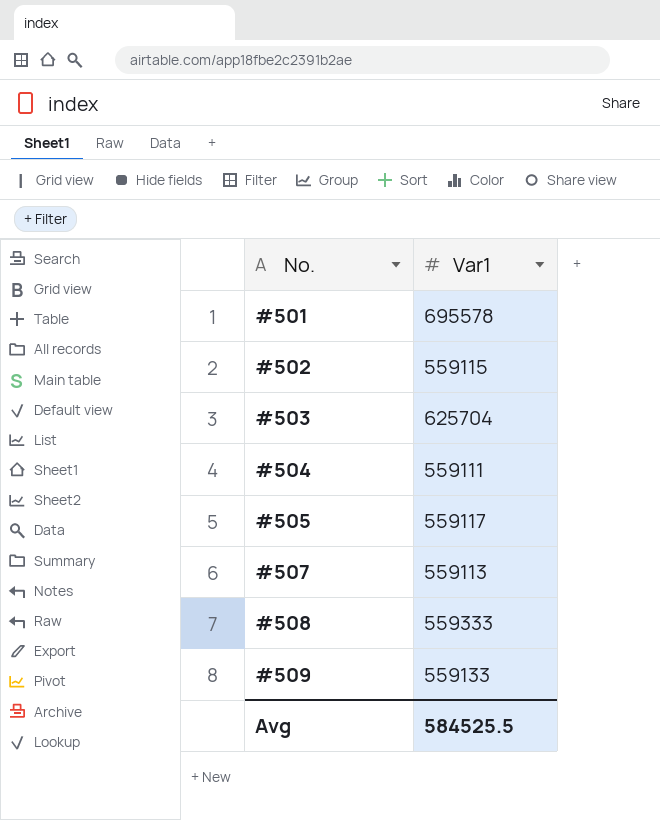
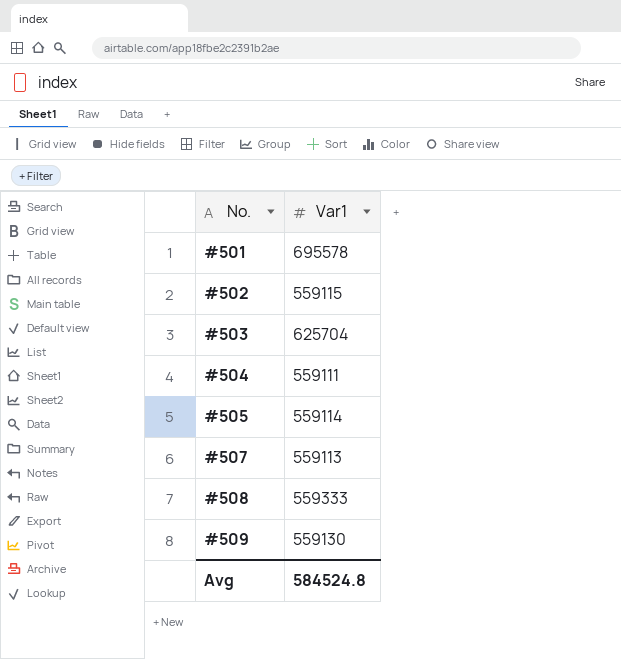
#505 | Var1: 559117 -> 559114
#509 | Var1: 559133 -> 559130
Avg | Var1: 584525.5 -> 584524.8

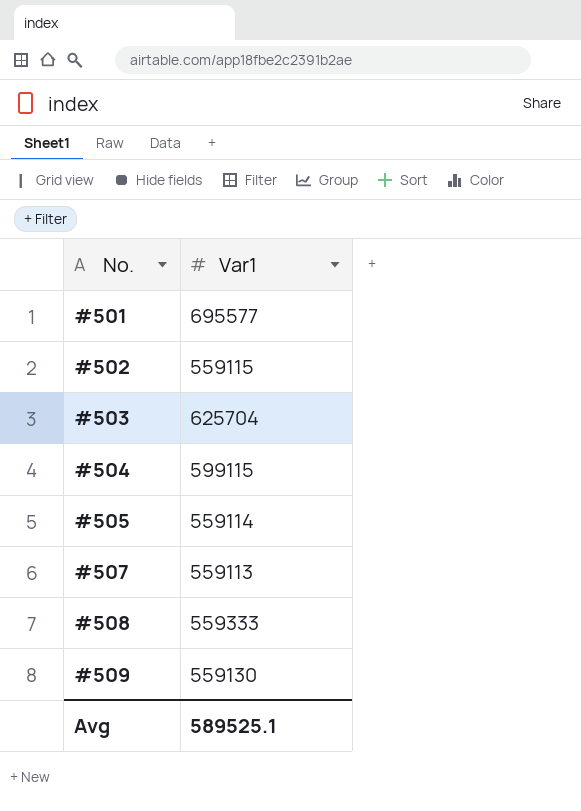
#501 | Var1: 695578 -> 695577
#504 | Var1: 559111 -> 599115
Avg | Var1: 584524.8 -> 589525.1

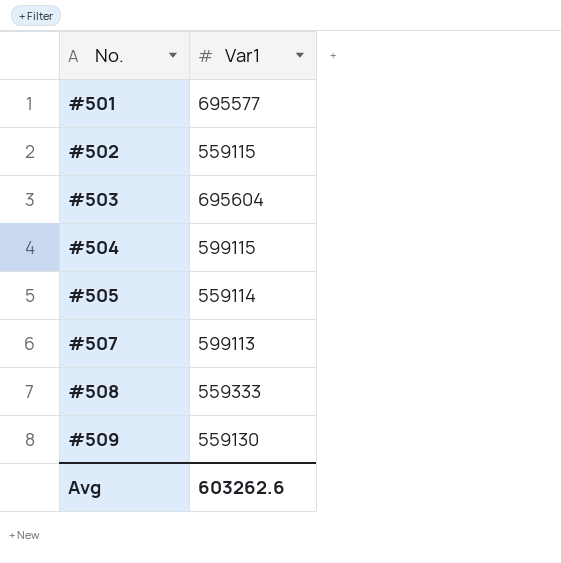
#503 | Var1: 625704 -> 695604
#507 | Var1: 559113 -> 599113
Avg | Var1: 589525.1 -> 603262.6

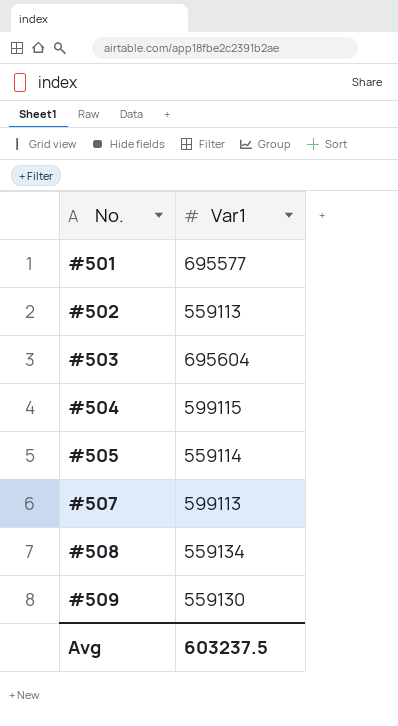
#502 | Var1: 559115 -> 559113
#508 | Var1: 559333 -> 559134
Avg | Var1: 603262.6 -> 603237.5

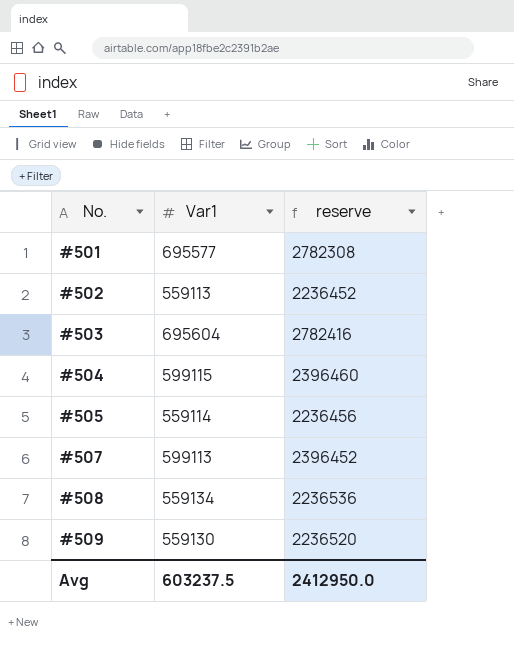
column reserve | formula: none -> [Var1] * 4

